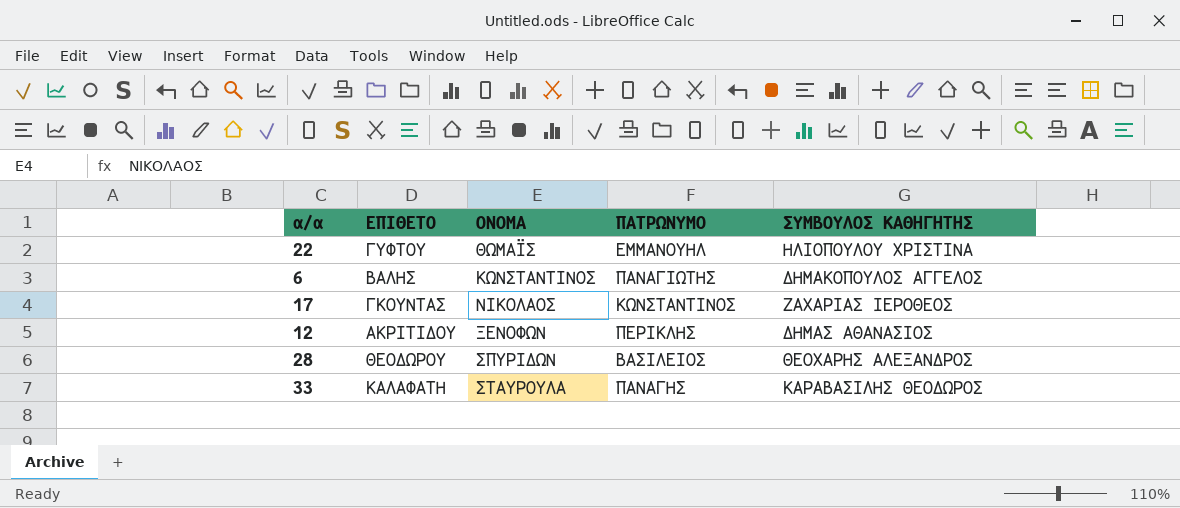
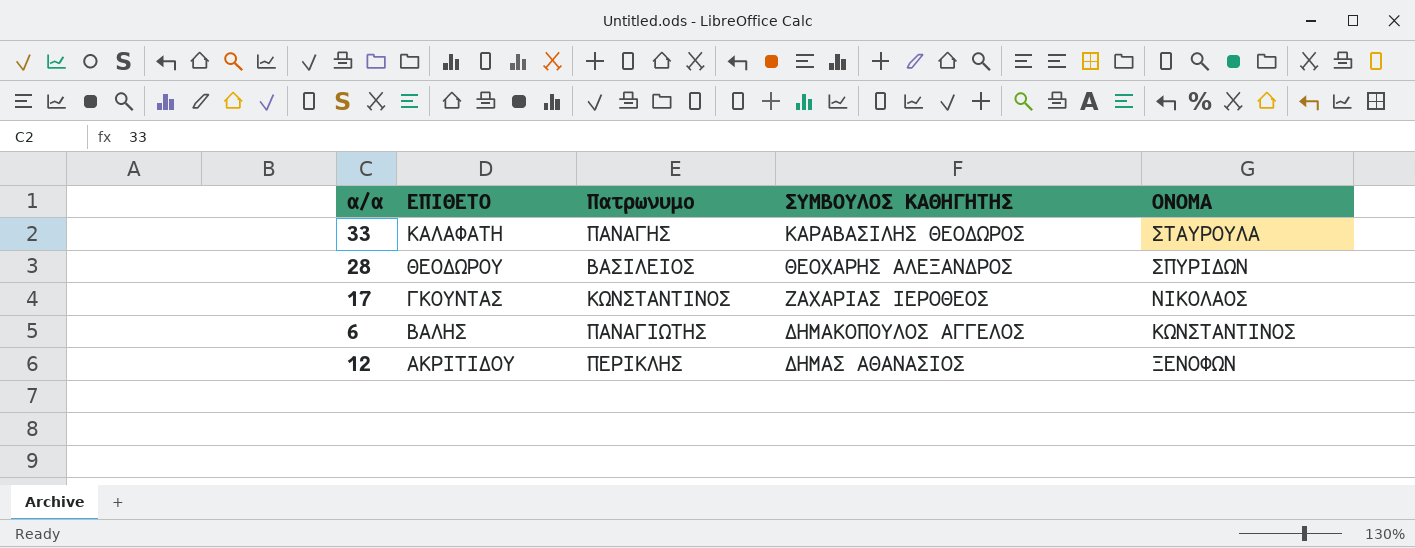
row order: ΟΝΟΜΑ ascending -> ΕΠΙΘΕΤΟ descending
column name: ΠΑΤΡΩΝΥΜΟ -> Πατρωνυμο
column ΟΝΟΜΑ | position: 3 -> 5
row 22: ΓΥΦΤΟΥ | ΘΩΜΑΪΣ | ΕΜΜΑΝΟΥΗΛ | ΗΛΙΟΠΟΥΛΟΥ ΧΡΙΣΤΙΝΑ -> none

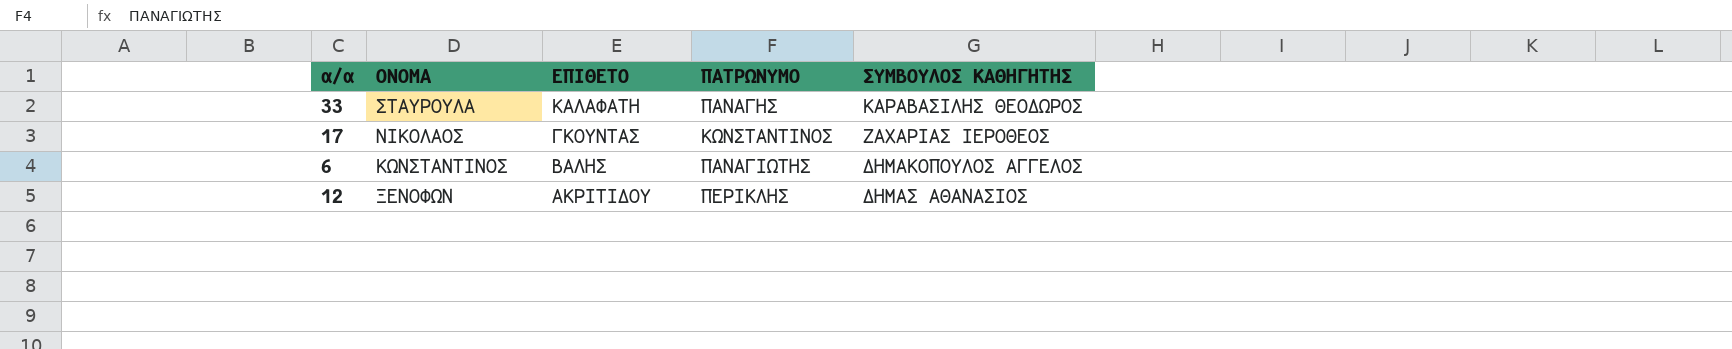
column ΟΝΟΜΑ | position: 5 -> 2
column name: Πατρωνυμο -> ΠΑΤΡΩΝΥΜΟ
row 28: ΘΕΟΔΩΡΟΥ | ΒΑΣΙΛΕΙΟΣ | ΘΕΟΧΑΡΗΣ ΑΛΕΞΑΝΔΡΟΣ | ΣΠΥΡΙΔΩΝ -> none

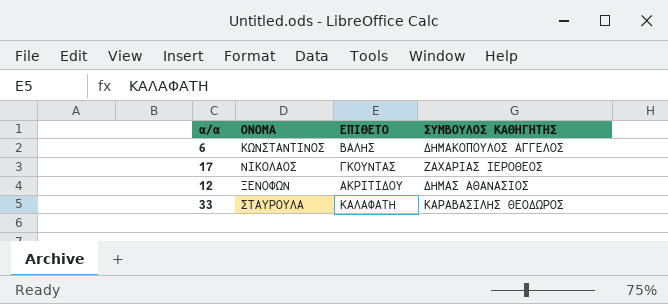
row order: ΕΠΙΘΕΤΟ descending -> ΟΝΟΜΑ ascending
column ΠΑΤΡΩΝΥΜΟ | position: 4 -> none

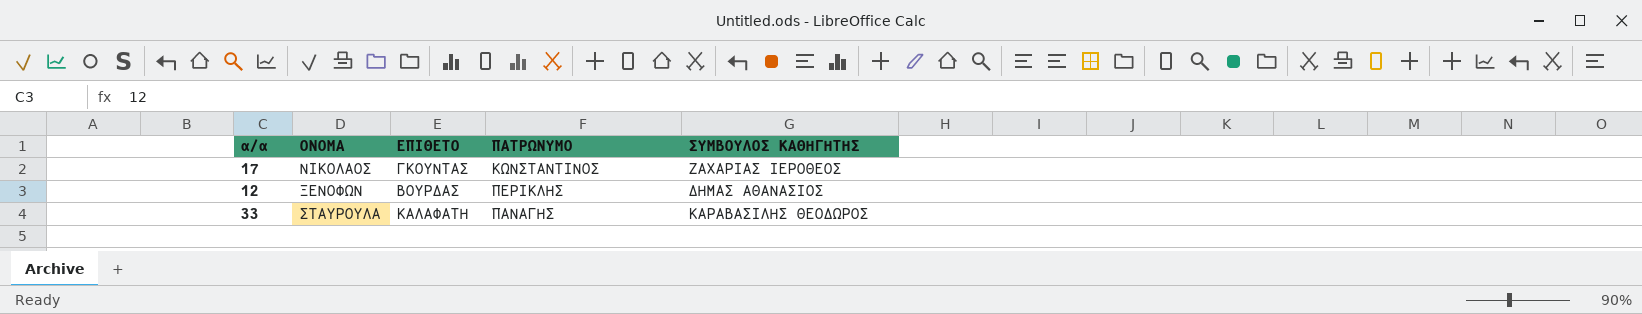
column ΠΑΤΡΩΝΥΜΟ | position: none -> 4
row 6: ΚΩΝΣΤΑΝΤΙΝΟΣ | ΒΑΛΗΣ | ΔΗΜΑΚΟΠΟΥΛΟΣ ΑΓΓΕΛΟΣ -> none
12 | ΕΠΙΘΕΤΟ: ΑΚΡΙΤΙΔΟΥ -> ΒΟΥΡΔΑΣ

